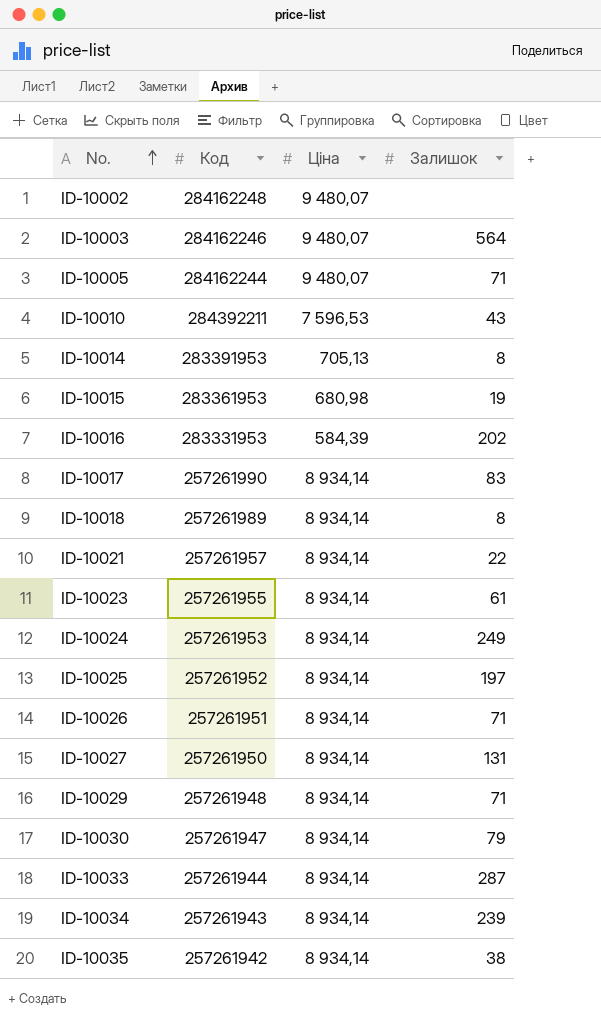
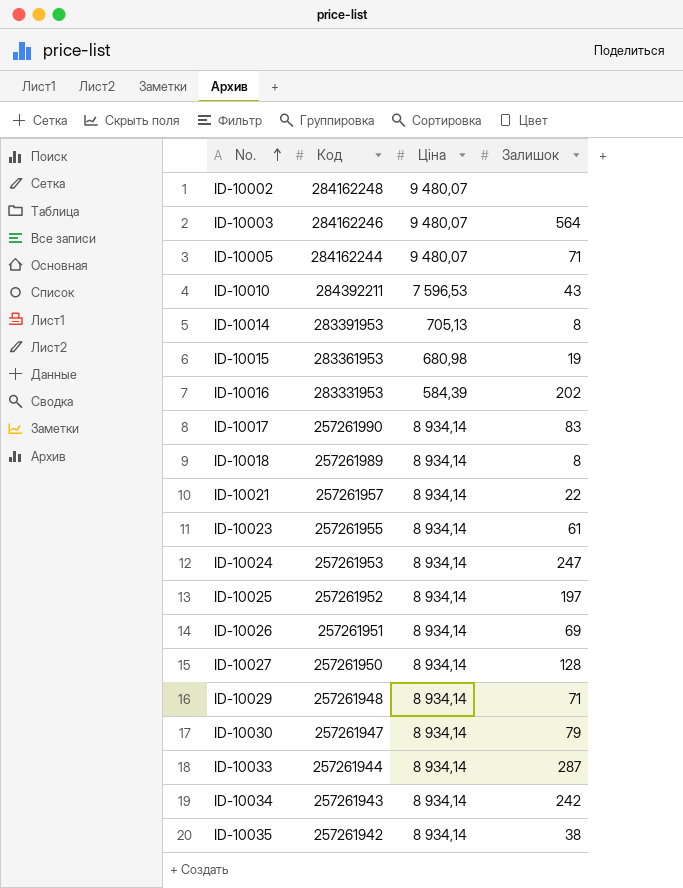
ID-10024 | Залишок: 249 -> 247
ID-10026 | Залишок: 71 -> 69
ID-10027 | Залишок: 131 -> 128
ID-10034 | Залишок: 239 -> 242

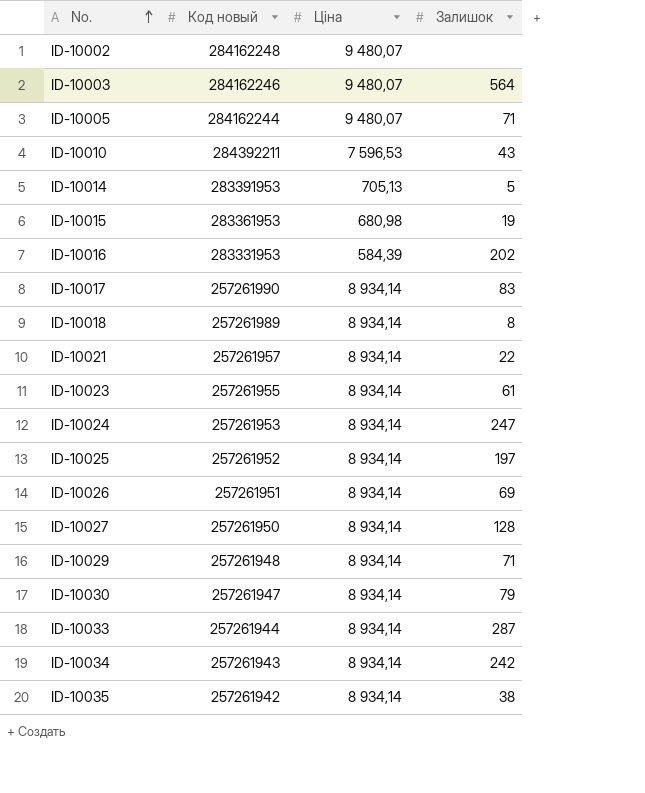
column name: Код -> Код новый
ID-10014 | Залишок: 8 -> 5

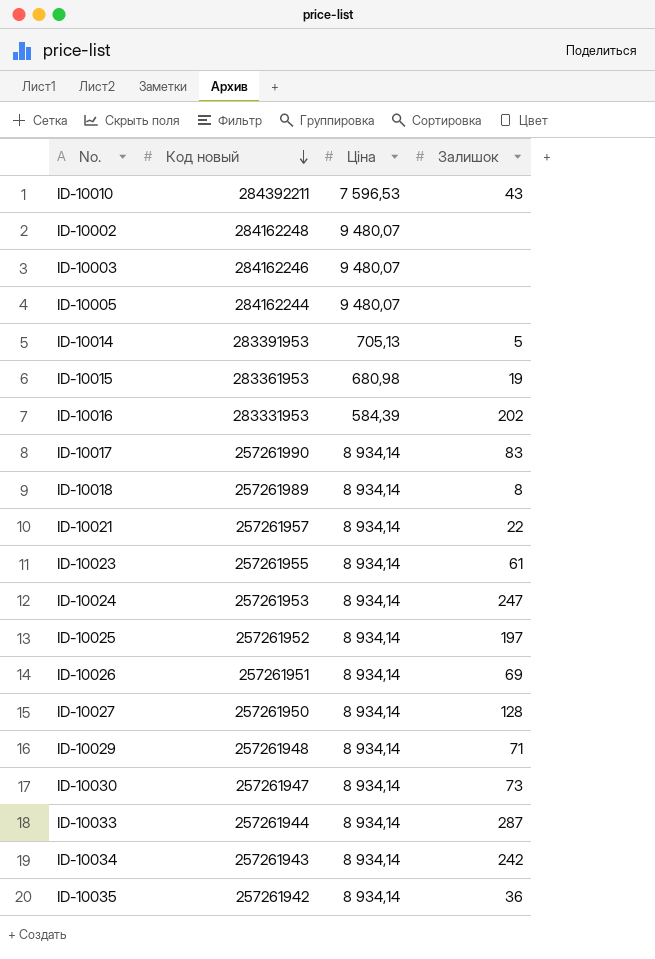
row order: No. ascending -> Код новый descending
ID-10003 | Залишок: 564 -> none
ID-10005 | Залишок: 71 -> none
ID-10030 | Залишок: 79 -> 73
ID-10035 | Залишок: 38 -> 36

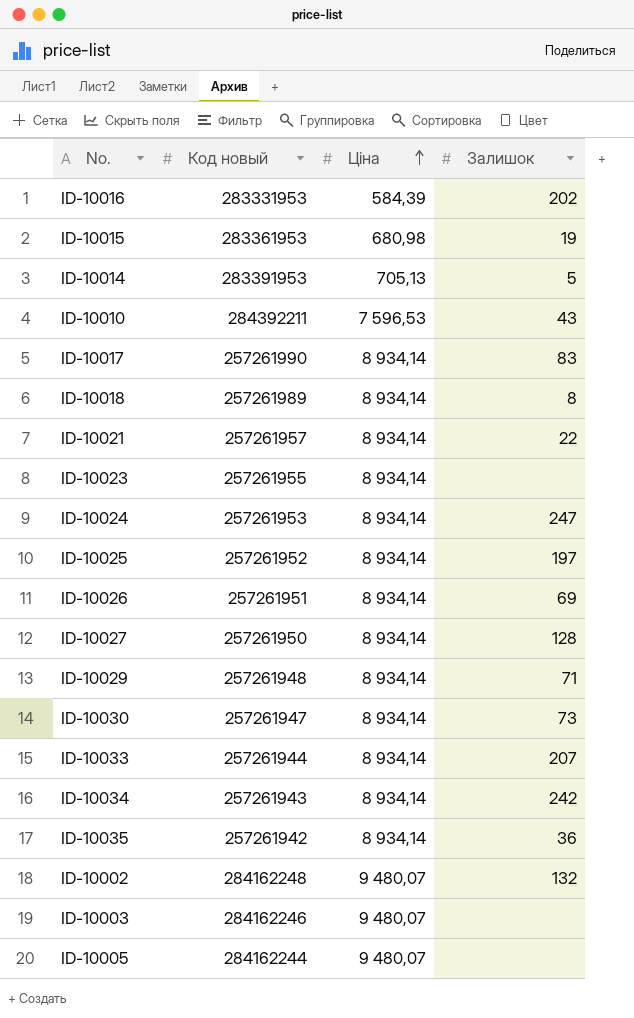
row order: Код новый descending -> Ціна ascending
ID-10023 | Залишок: 61 -> none
ID-10033 | Залишок: 287 -> 207
ID-10002 | Залишок: none -> 132

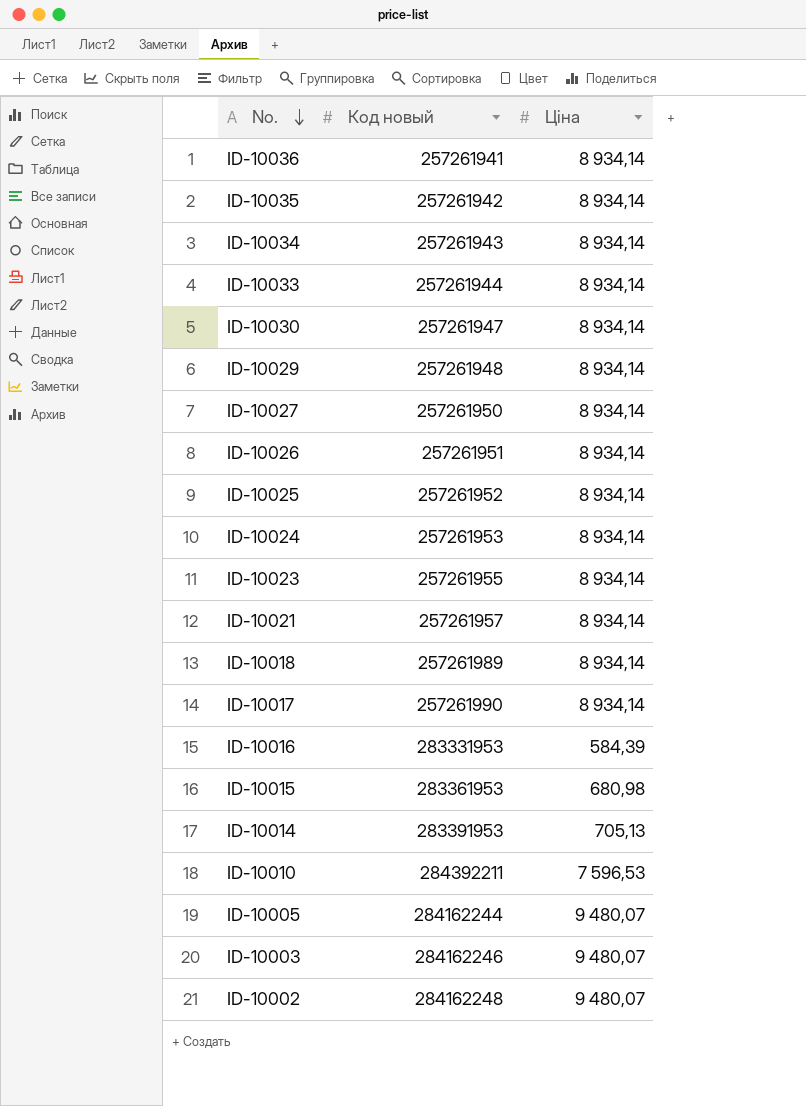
row order: Ціна ascending -> No. descending
column Залишок | position: 4 -> none
row ID-10036: none -> 257261941 | 8 934,14

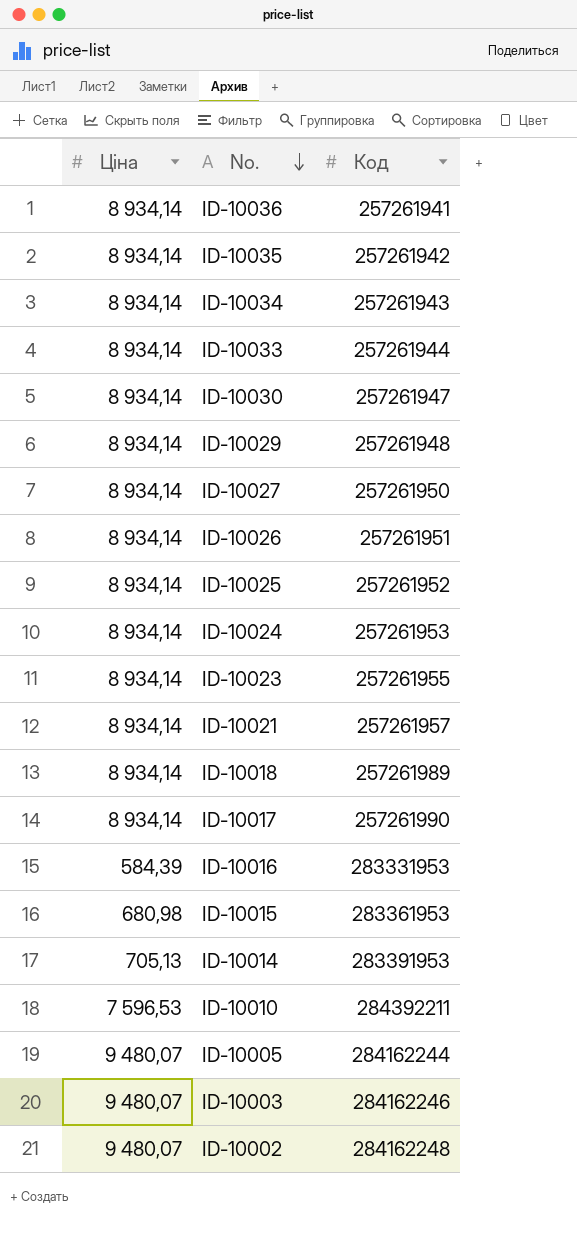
column Ціна | position: 3 -> 1
column name: Код новый -> Код

